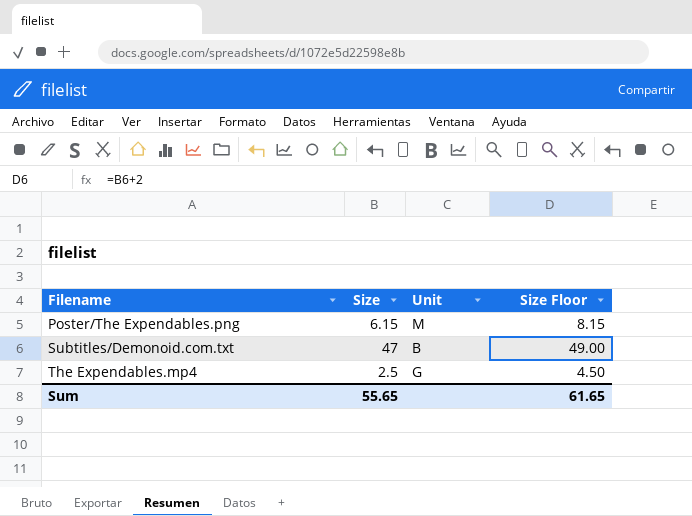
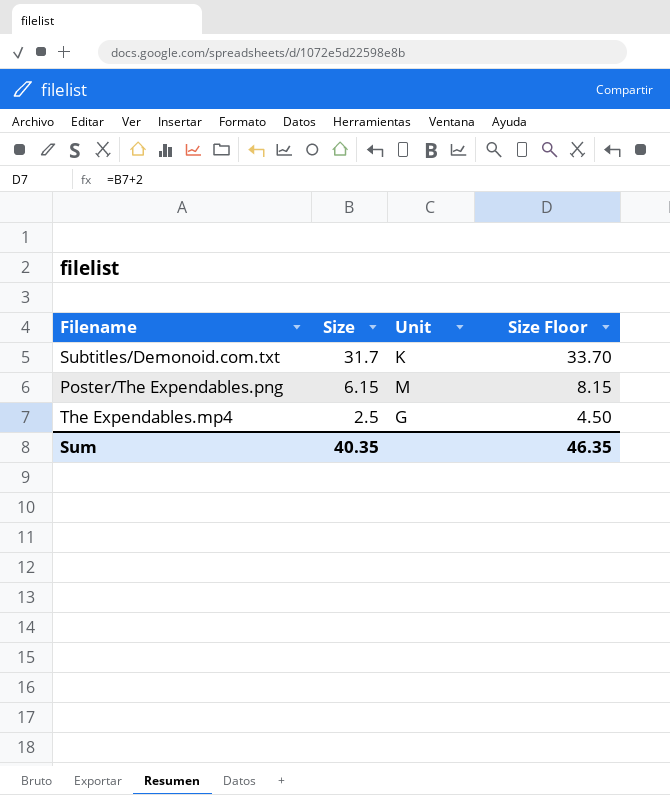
row order: Filename ascending -> Size descending
Subtitles/Demonoid.com.txt | Size: 47 -> 31.7
Subtitles/Demonoid.com.txt | Unit: B -> K
Subtitles/Demonoid.com.txt | Size Floor: 49.00 -> 33.70
Sum | Size: 55.65 -> 40.35
Sum | Size Floor: 61.65 -> 46.35

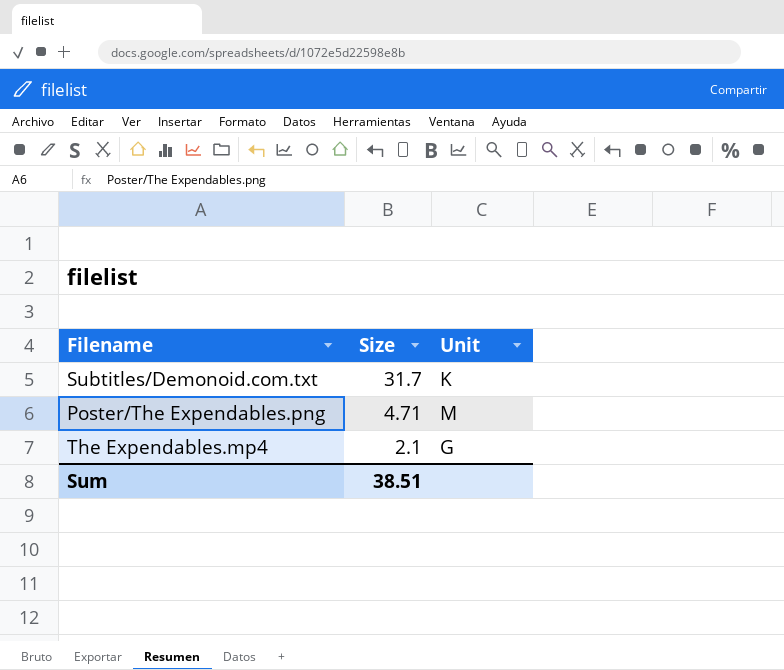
column Size Floor | formula: [Size] + 2 -> none
Poster/The Expendables.png | Size: 6.15 -> 4.71
The Expendables.mp4 | Size: 2.5 -> 2.1
Sum | Size: 40.35 -> 38.51

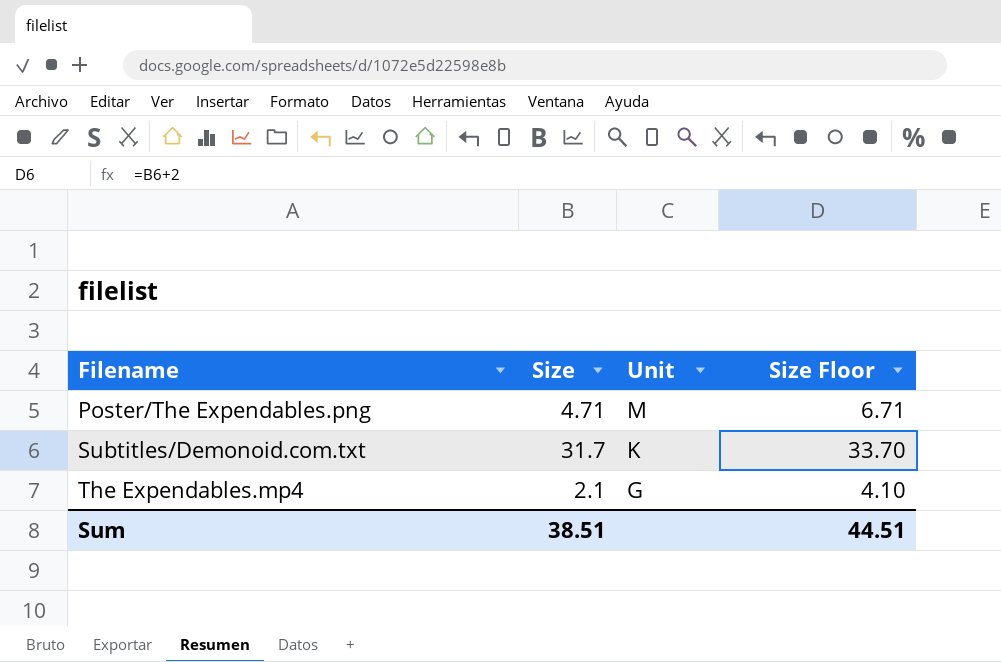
row order: Size descending -> Filename ascending
column Size Floor | formula: none -> [Size] + 2

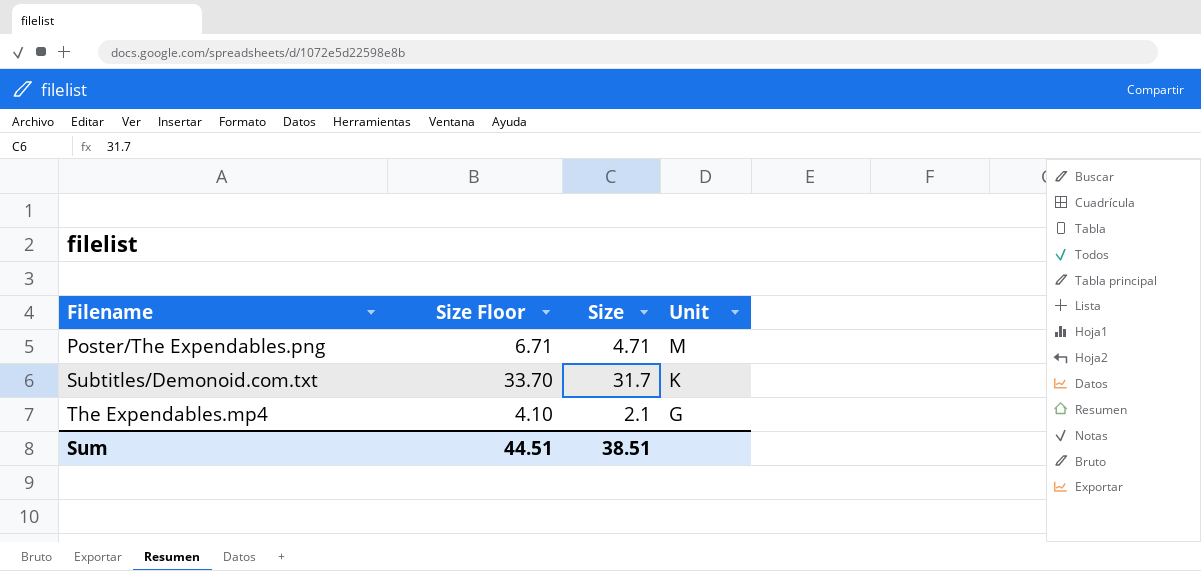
column Size Floor | position: 4 -> 2

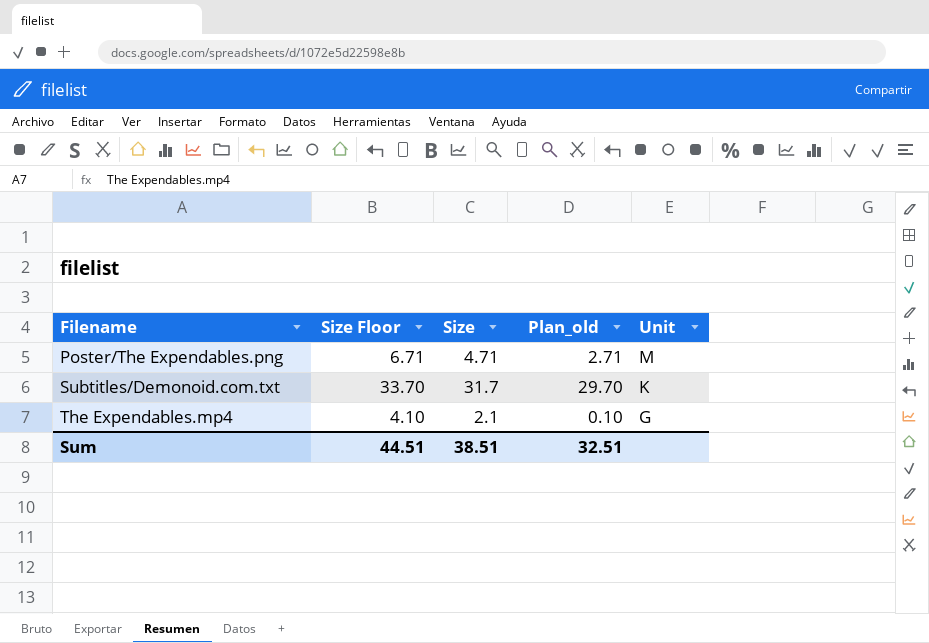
column Plan_old | formula: none -> [Size] - 2

